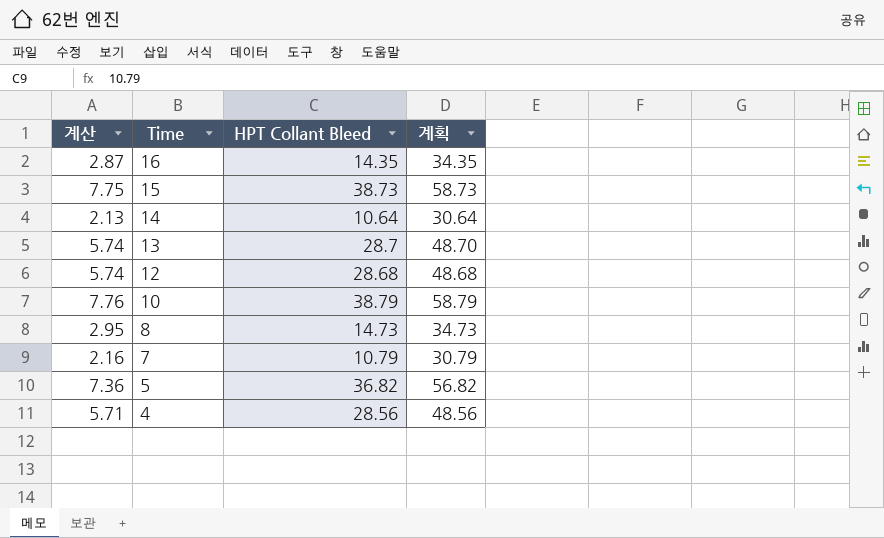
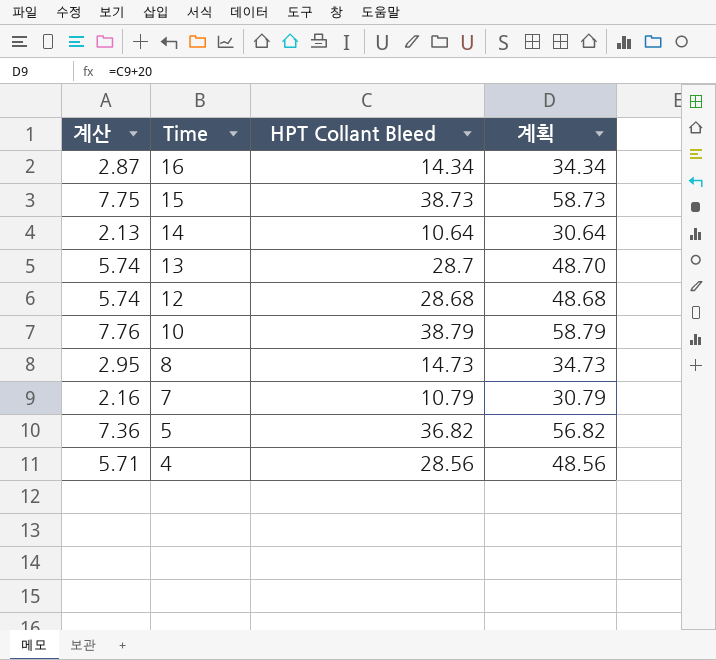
16 | HPT Collant Bleed: 14.35 -> 14.34
16 | 계획: 34.35 -> 34.34

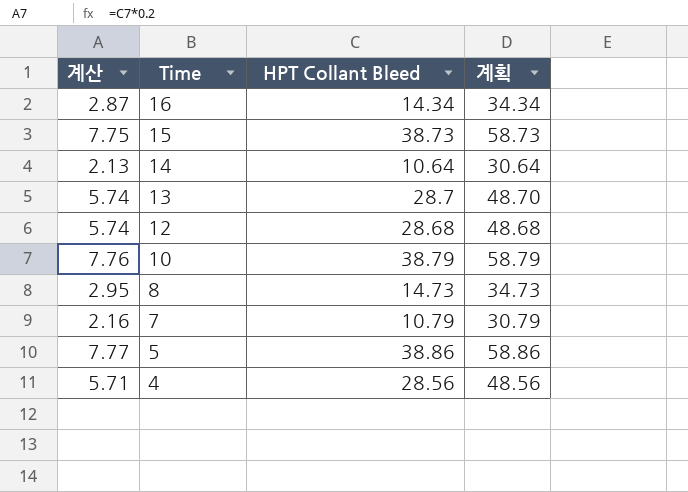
5 | 계산: 7.36 -> 7.77
5 | HPT Collant Bleed: 36.82 -> 38.86
5 | 계획: 56.82 -> 58.86

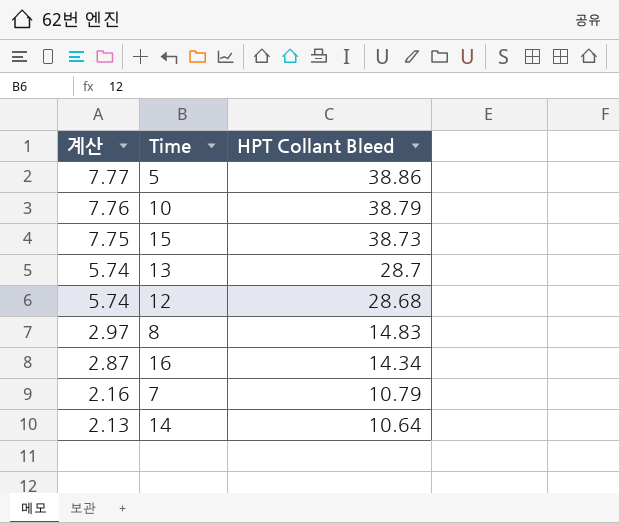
row order: Time descending -> 계산 descending
column 계획 | formula: [HPT Collant Bleed] + 20 -> none
row 4: 5.71 | 28.56 | 48.56 -> none
8 | 계산: 2.95 -> 2.97
8 | HPT Collant Bleed: 14.73 -> 14.83

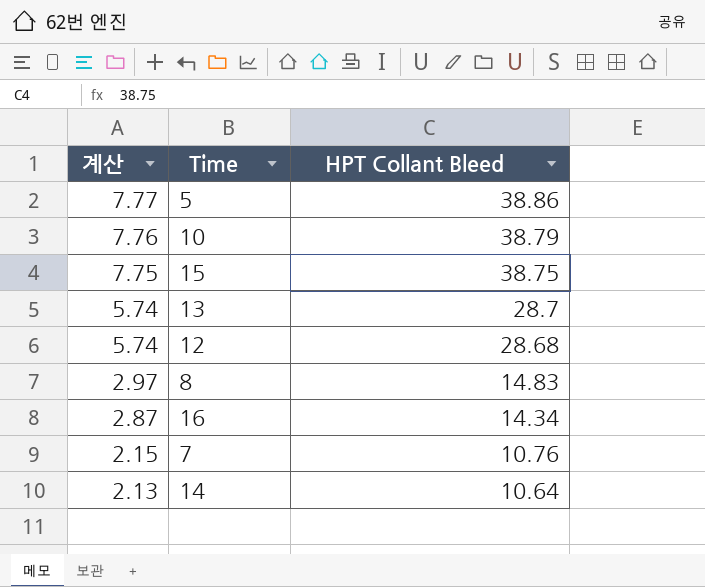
15 | HPT Collant Bleed: 38.73 -> 38.75
7 | 계산: 2.16 -> 2.15
7 | HPT Collant Bleed: 10.79 -> 10.76

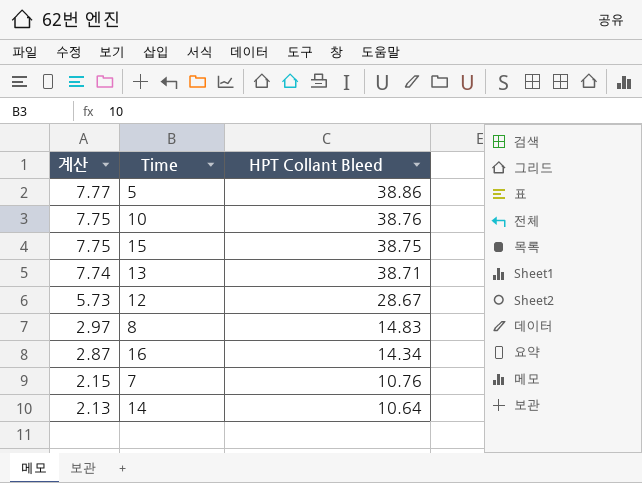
10 | 계산: 7.76 -> 7.75
10 | HPT Collant Bleed: 38.79 -> 38.76
13 | 계산: 5.74 -> 7.74
13 | HPT Collant Bleed: 28.7 -> 38.71
12 | 계산: 5.74 -> 5.73
12 | HPT Collant Bleed: 28.68 -> 28.67

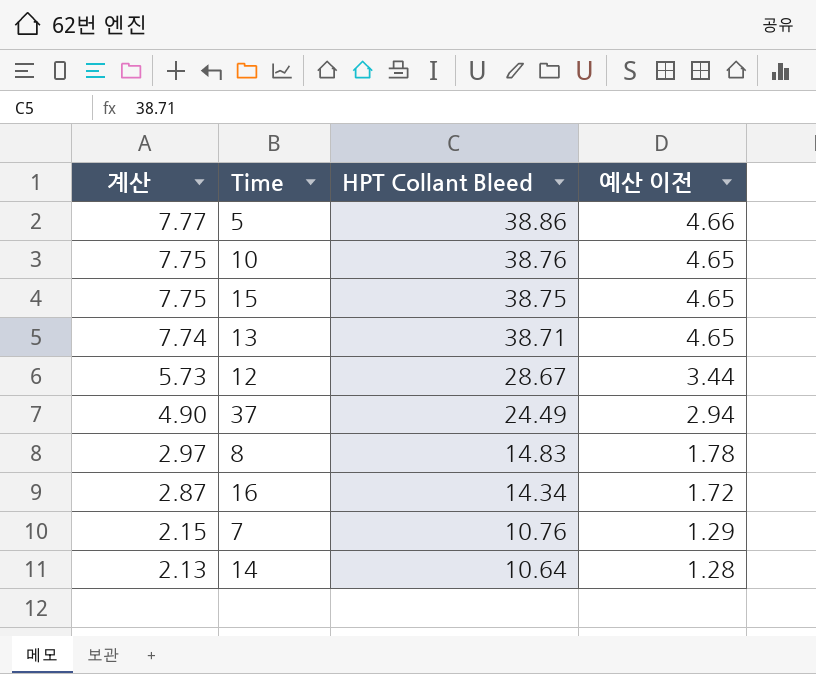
column 예산 이전 | formula: none -> [HPT Collant Bleed] * 0.12
row 37: none -> 4.90 | 24.49 | 2.94

